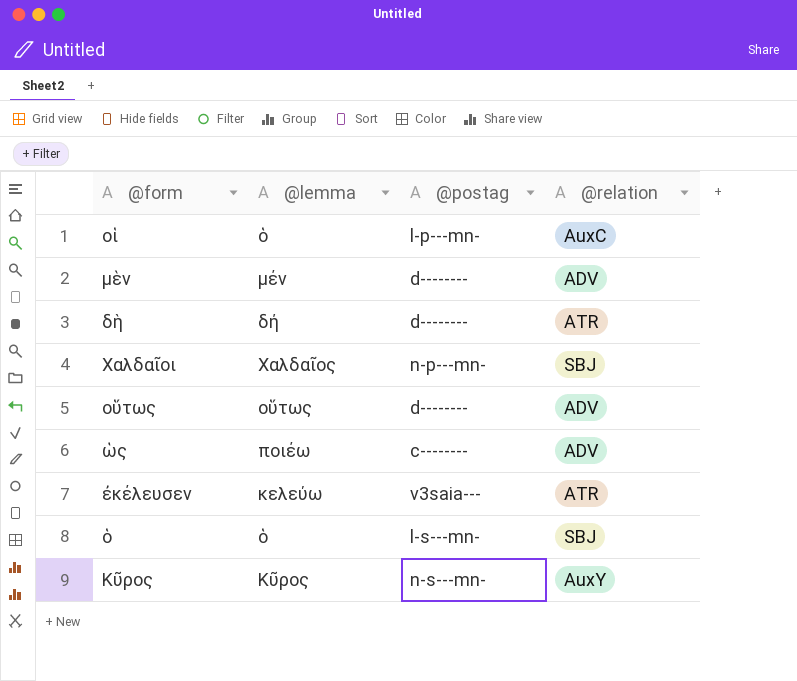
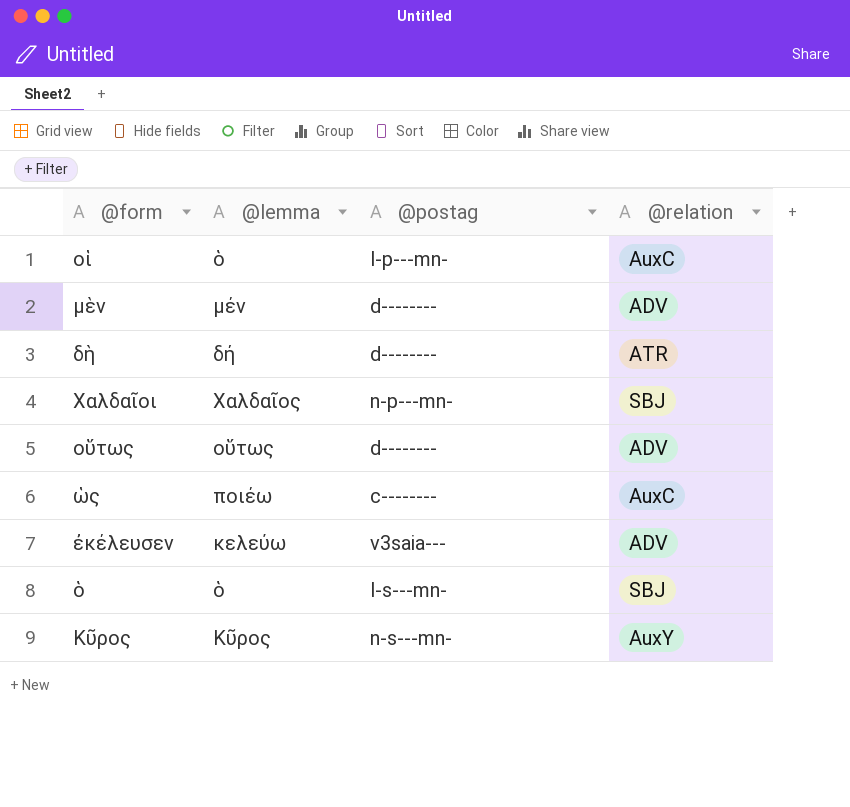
ὡς | @relation: ADV -> AuxC
ἐκέλευσεν | @relation: ATR -> ADV

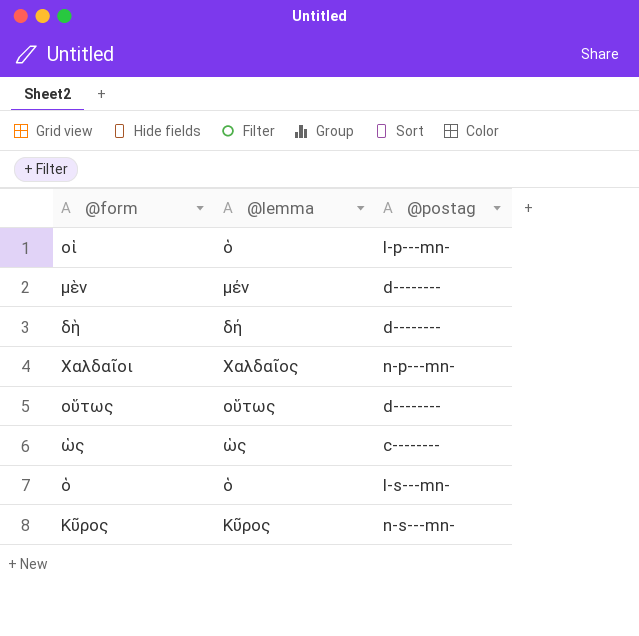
column @relation | position: 4 -> none
row ἐκέλευσεν: κελεύω | v3saia--- | ADV -> none
ὡς | @lemma: ποιέω -> ὡς

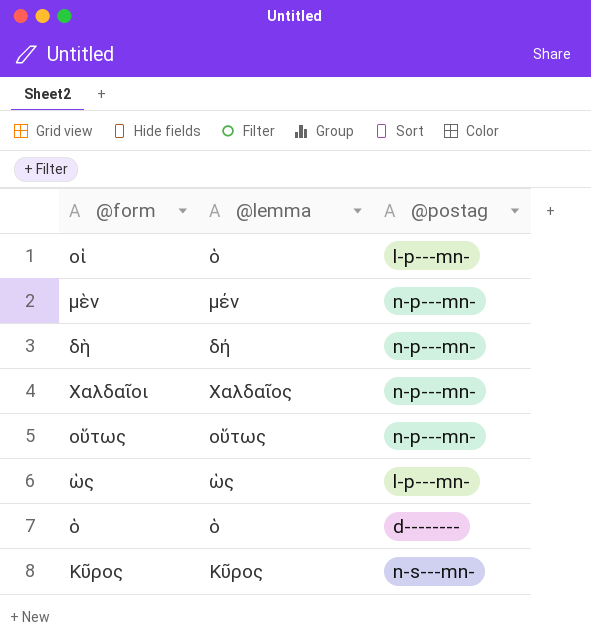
μὲν | @postag: d-------- -> n-p---mn-
δὴ | @postag: d-------- -> n-p---mn-
οὕτως | @postag: d-------- -> n-p---mn-
ὡς | @postag: c-------- -> l-p---mn-
ὁ | @postag: l-s---mn- -> d--------

